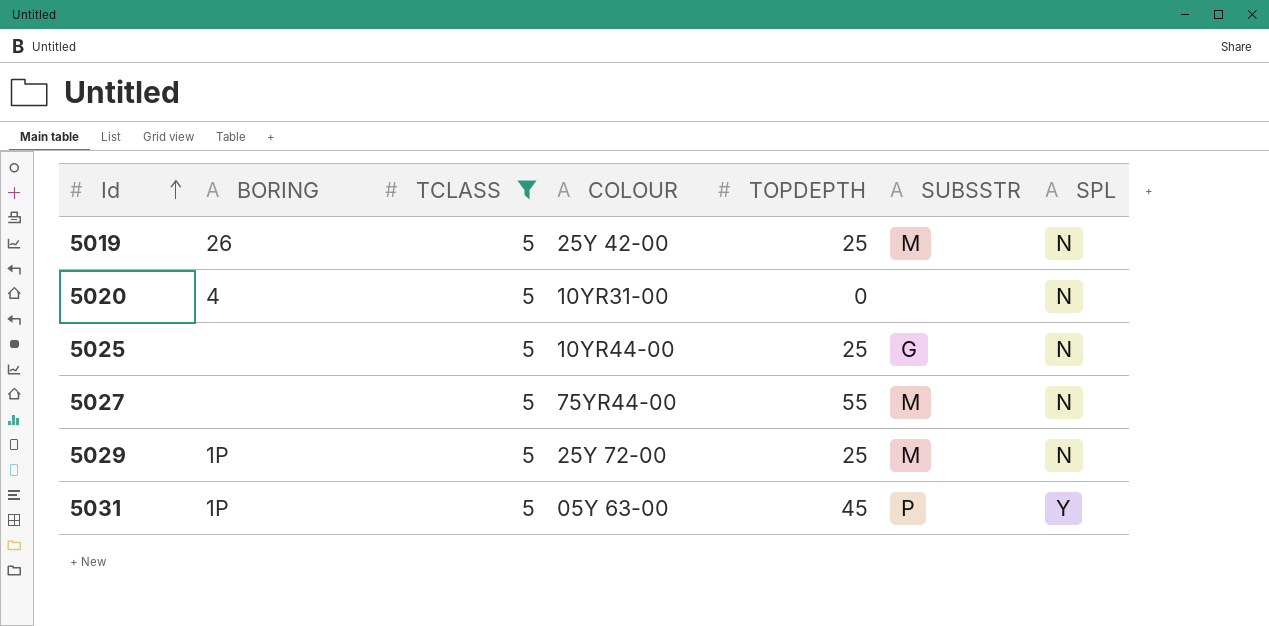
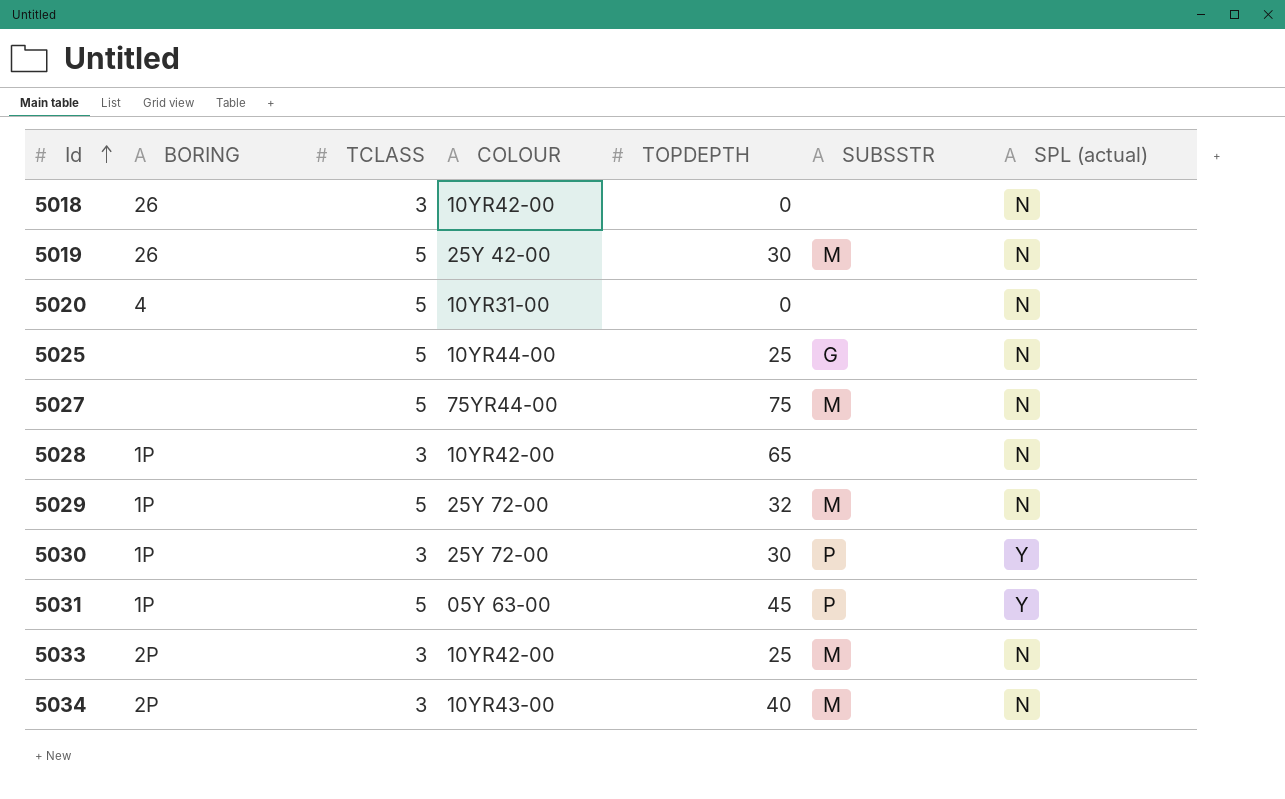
filter: TCLASS = 5 -> none
column name: SPL -> SPL (actual)
5019 | TOPDEPTH: 25 -> 30
5027 | TOPDEPTH: 55 -> 75
5029 | TOPDEPTH: 25 -> 32

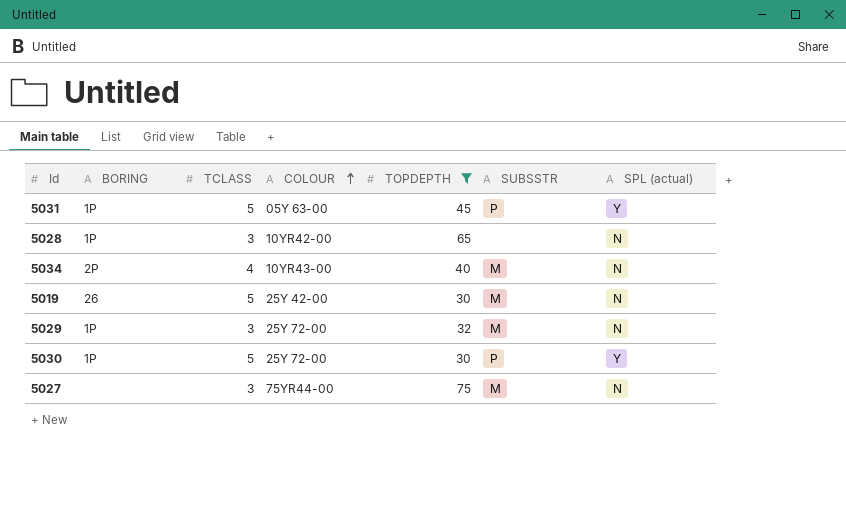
filter: none -> TOPDEPTH >= 30
row order: Id ascending -> COLOUR ascending
5034 | TCLASS: 3 -> 4
5029 | TCLASS: 5 -> 3
5030 | TCLASS: 3 -> 5
5027 | TCLASS: 5 -> 3

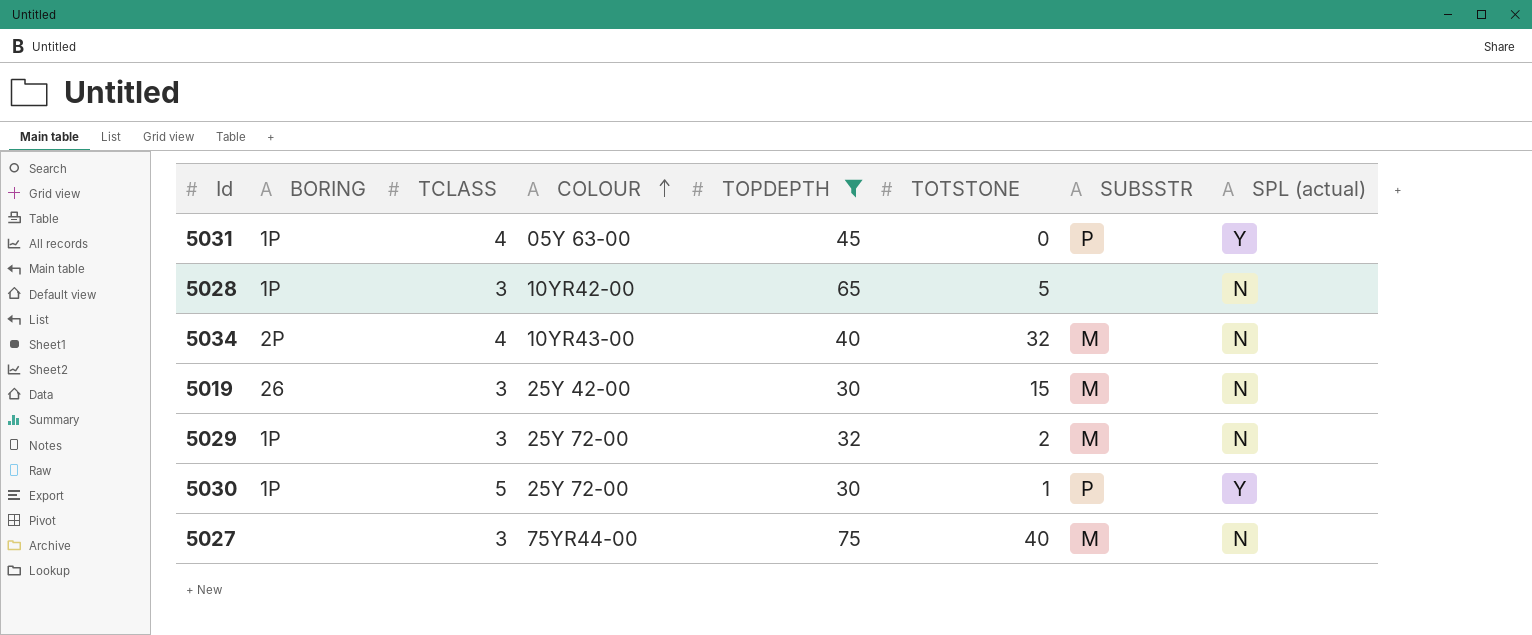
column TOTSTONE | position: none -> 6
5031 | TCLASS: 5 -> 4
5019 | TCLASS: 5 -> 3

